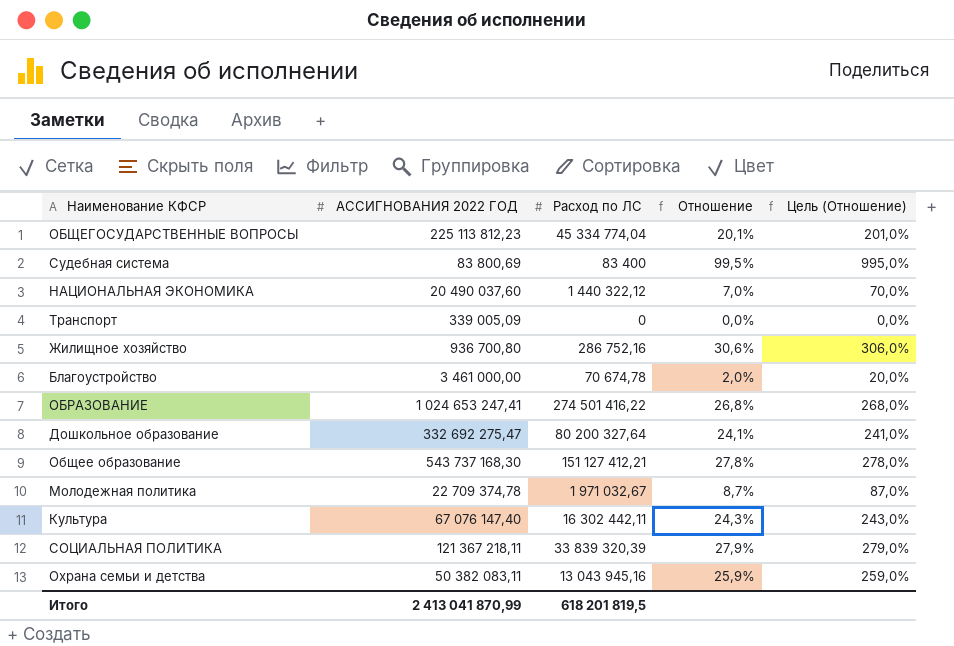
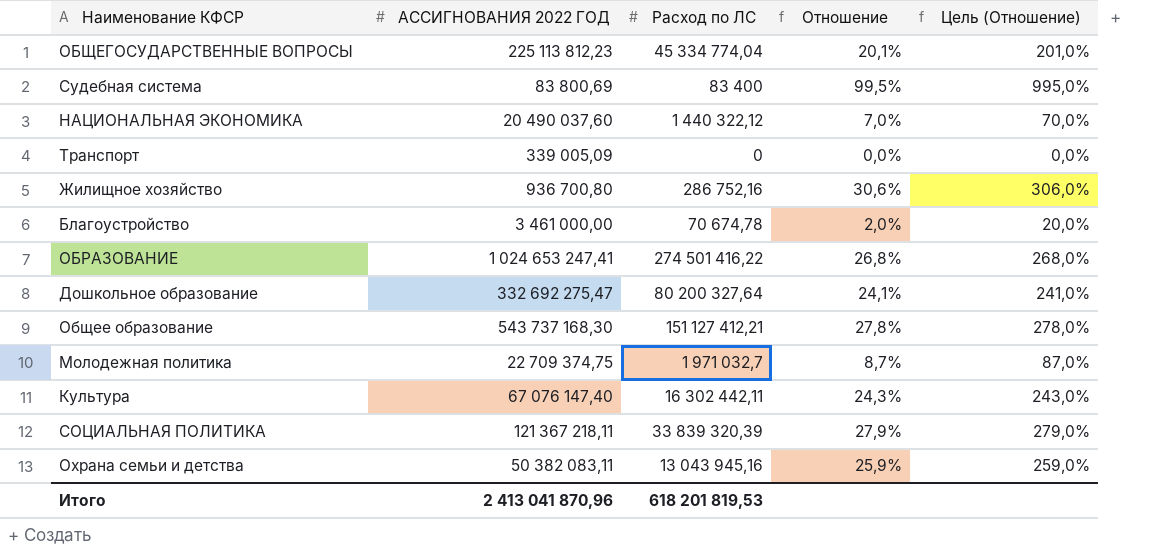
Молодежная политика | АССИГНОВАНИЯ 2022 ГОД: 22 709 374,78 -> 22 709 374,75
Молодежная политика | Расход по ЛС: 1 971 032,67 -> 1 971 032,7
Итого | АССИГНОВАНИЯ 2022 ГОД: 2 413 041 870,99 -> 2 413 041 870,96
Итого | Расход по ЛС: 618 201 819,5 -> 618 201 819,53

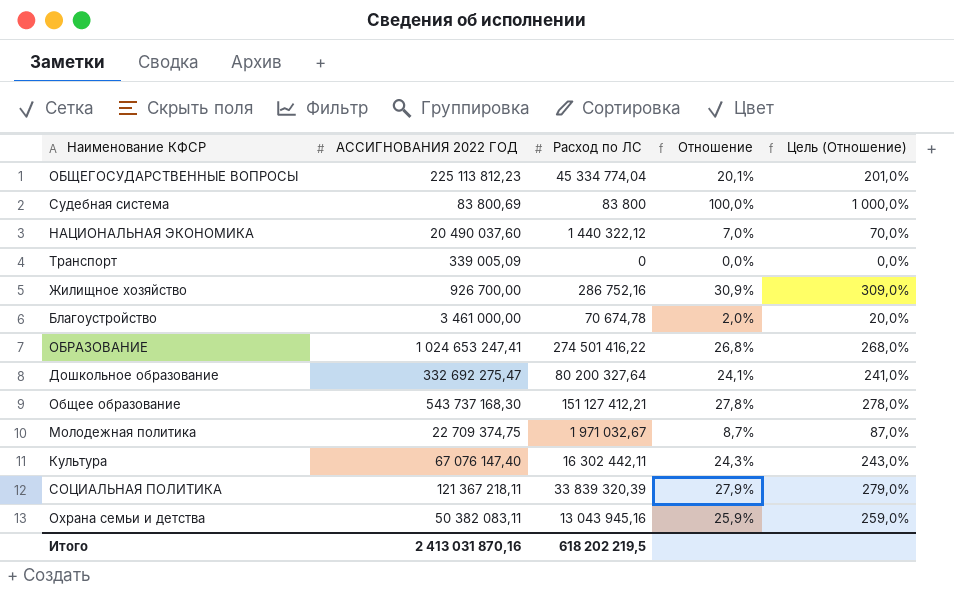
Судебная система | Расход по ЛС: 83 400 -> 83 800
Судебная система | Отношение: 99,5% -> 100,0%
Судебная система | Цель (Отношение): 995,0% -> 1 000,0%
Жилищное хозяйство | АССИГНОВАНИЯ 2022 ГОД: 936 700,80 -> 926 700,00
Жилищное хозяйство | Отношение: 30,6% -> 30,9%
Жилищное хозяйство | Цель (Отношение): 306,0% -> 309,0%
Молодежная политика | Расход по ЛС: 1 971 032,7 -> 1 971 032,67
Итого | АССИГНОВАНИЯ 2022 ГОД: 2 413 041 870,96 -> 2 413 031 870,16
Итого | Расход по ЛС: 618 201 819,53 -> 618 202 219,5

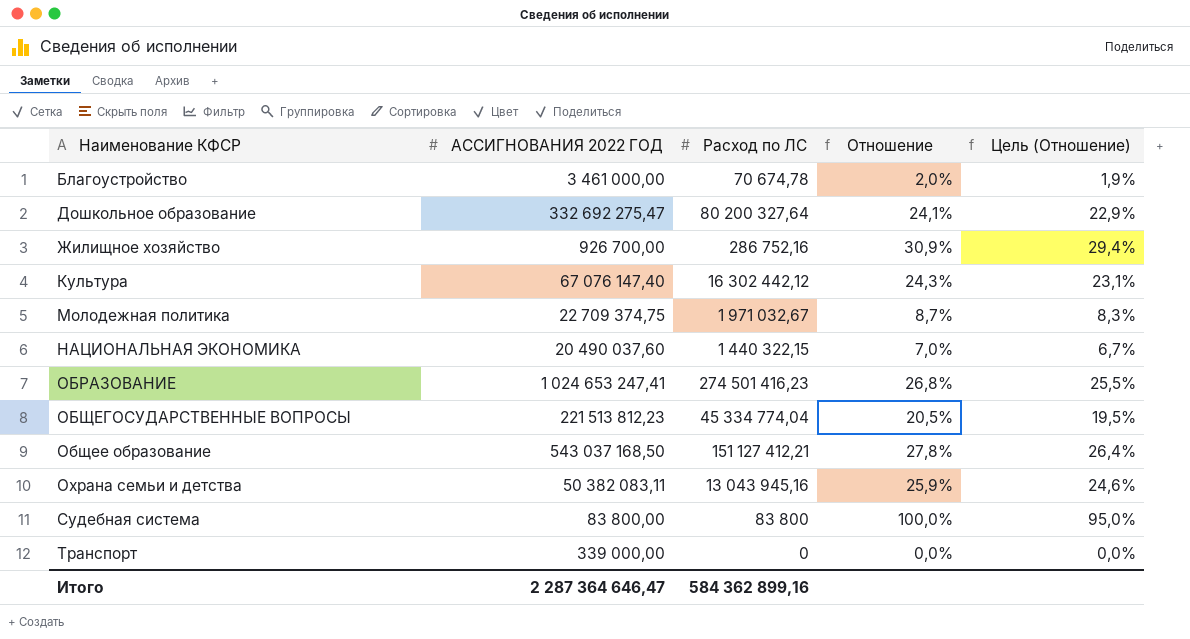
row order: none -> Наименование КФСР ascending
column Цель (Отношение) | formula: [Отношение] * 10 -> [Отношение] * 0,95
row СОЦИАЛЬНАЯ ПОЛИТИКА: 121 367 218,11 | 33 839 320,39 | 27,9% | 279,0% -> none
Культура | Расход по ЛС: 16 302 442,11 -> 16 302 442,12
НАЦИОНАЛЬНАЯ ЭКОНОМИКА | Расход по ЛС: 1 440 322,12 -> 1 440 322,15
ОБРАЗОВАНИЕ | Расход по ЛС: 274 501 416,22 -> 274 501 416,23
ОБЩЕГОСУДАРСТВЕННЫЕ ВОПРОСЫ | АССИГНОВАНИЯ 2022 ГОД: 225 113 812,23 -> 221 513 812,23
ОБЩЕГОСУДАРСТВЕННЫЕ ВОПРОСЫ | Отношение: 20,1% -> 20,5%
Общее образование | АССИГНОВАНИЯ 2022 ГОД: 543 737 168,30 -> 543 037 168,50
Судебная система | АССИГНОВАНИЯ 2022 ГОД: 83 800,69 -> 83 800,00
Транспорт | АССИГНОВАНИЯ 2022 ГОД: 339 005,09 -> 339 000,00
Итого | АССИГНОВАНИЯ 2022 ГОД: 2 413 031 870,16 -> 2 287 364 646,47
Итого | Расход по ЛС: 618 202 219,5 -> 584 362 899,16

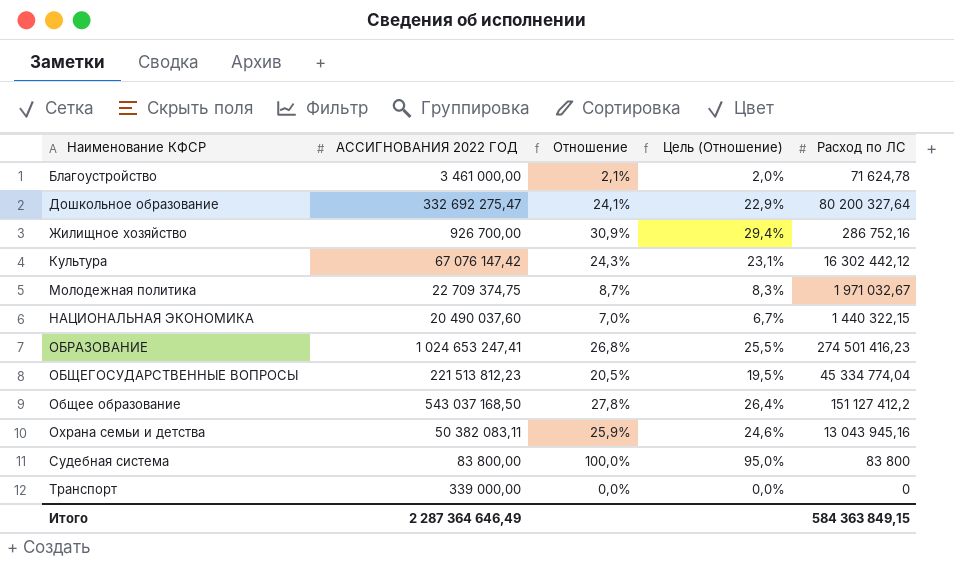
column Расход по ЛС | position: 3 -> 5
Благоустройство | Отношение: 2,0% -> 2,1%
Благоустройство | Цель (Отношение): 1,9% -> 2,0%
Благоустройство | Расход по ЛС: 70 674,78 -> 71 624,78
Культура | АССИГНОВАНИЯ 2022 ГОД: 67 076 147,40 -> 67 076 147,42
Общее образование | Расход по ЛС: 151 127 412,21 -> 151 127 412,2
Итого | АССИГНОВАНИЯ 2022 ГОД: 2 287 364 646,47 -> 2 287 364 646,49
Итого | Расход по ЛС: 584 362 899,16 -> 584 363 849,15

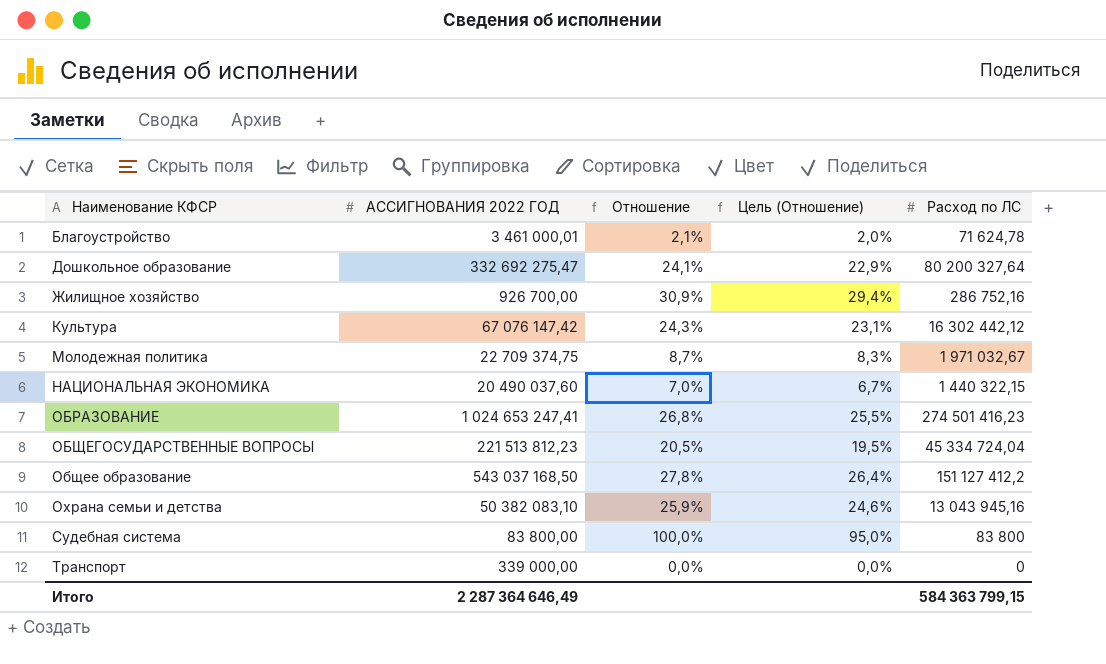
Благоустройство | АССИГНОВАНИЯ 2022 ГОД: 3 461 000,00 -> 3 461 000,01
ОБЩЕГОСУДАРСТВЕННЫЕ ВОПРОСЫ | Расход по ЛС: 45 334 774,04 -> 45 334 724,04
Охрана семьи и детства | АССИГНОВАНИЯ 2022 ГОД: 50 382 083,11 -> 50 382 083,10
Итого | Расход по ЛС: 584 363 849,15 -> 584 363 799,15

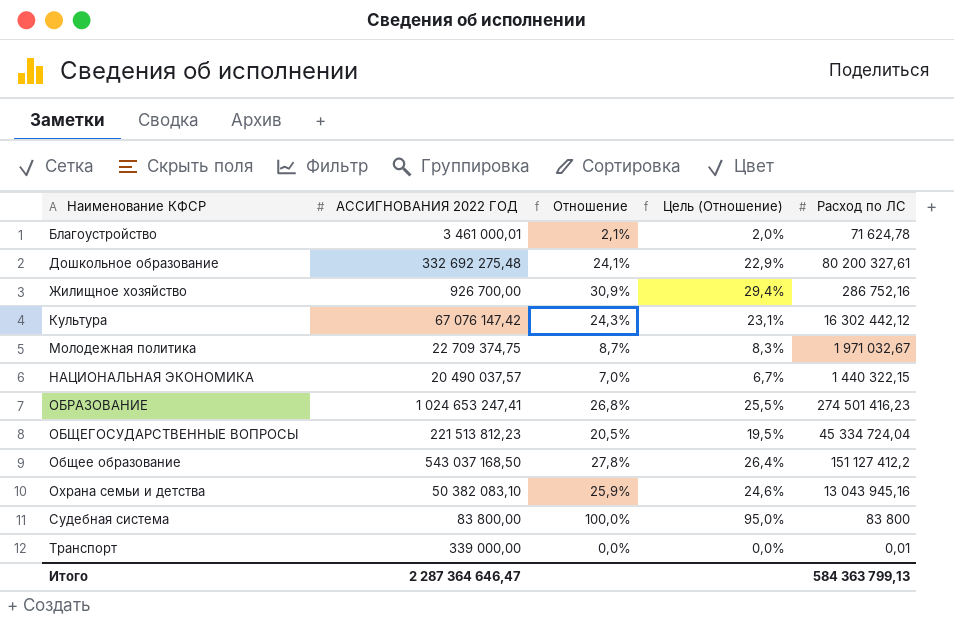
Дошкольное образование | АССИГНОВАНИЯ 2022 ГОД: 332 692 275,47 -> 332 692 275,48
Дошкольное образование | Расход по ЛС: 80 200 327,64 -> 80 200 327,61
НАЦИОНАЛЬНАЯ ЭКОНОМИКА | АССИГНОВАНИЯ 2022 ГОД: 20 490 037,60 -> 20 490 037,57
Транспорт | Расход по ЛС: 0 -> 0,01
Итого | АССИГНОВАНИЯ 2022 ГОД: 2 287 364 646,49 -> 2 287 364 646,47
Итого | Расход по ЛС: 584 363 799,15 -> 584 363 799,13

